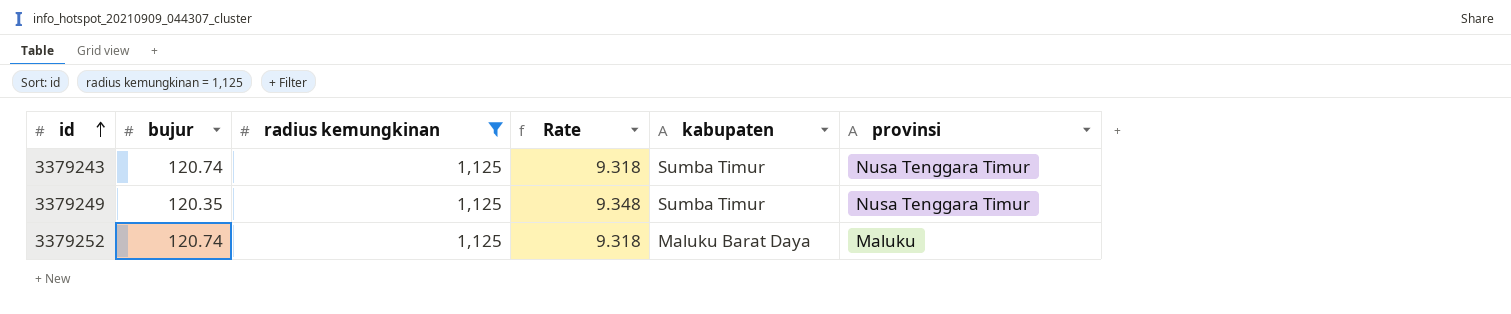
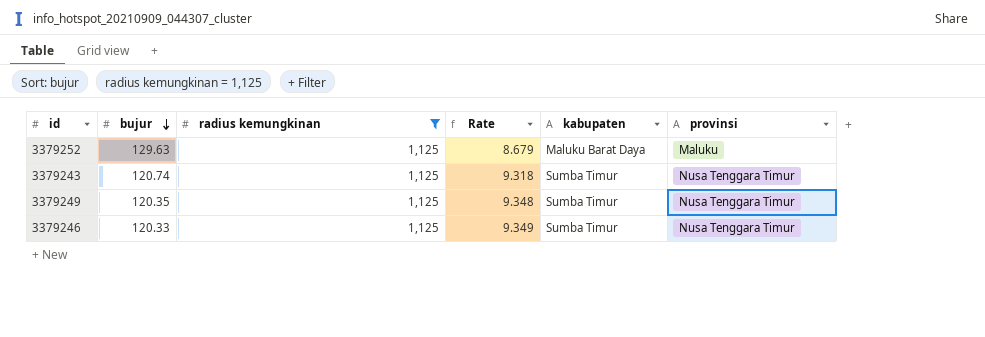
row order: id ascending -> bujur descending
3379252 | bujur: 120.74 -> 129.63
3379252 | Rate: 9.318 -> 8.679
row 3379246: none -> 120.33 | 1,125 | 9.349 | Sumba Timur | Nusa Tenggara Timur

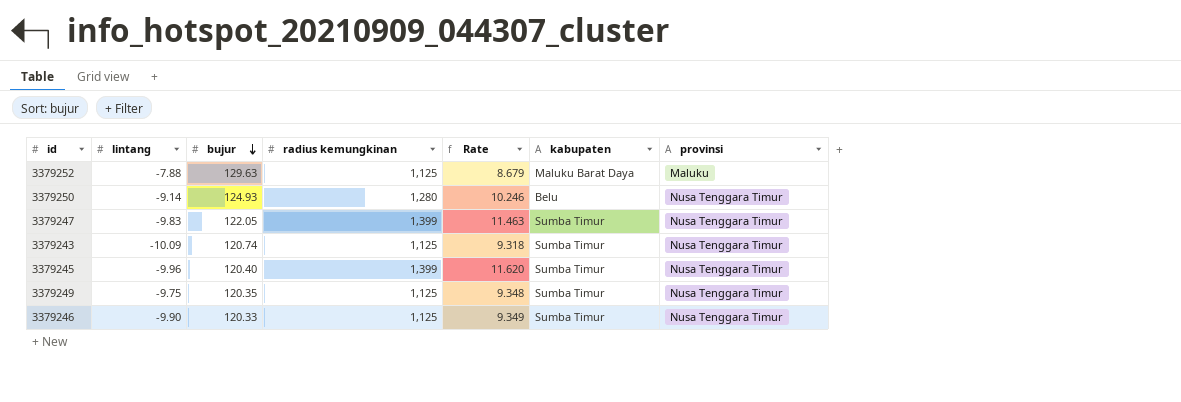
filter: radius kemungkinan = 1,125 -> none
column lintang | position: none -> 2

